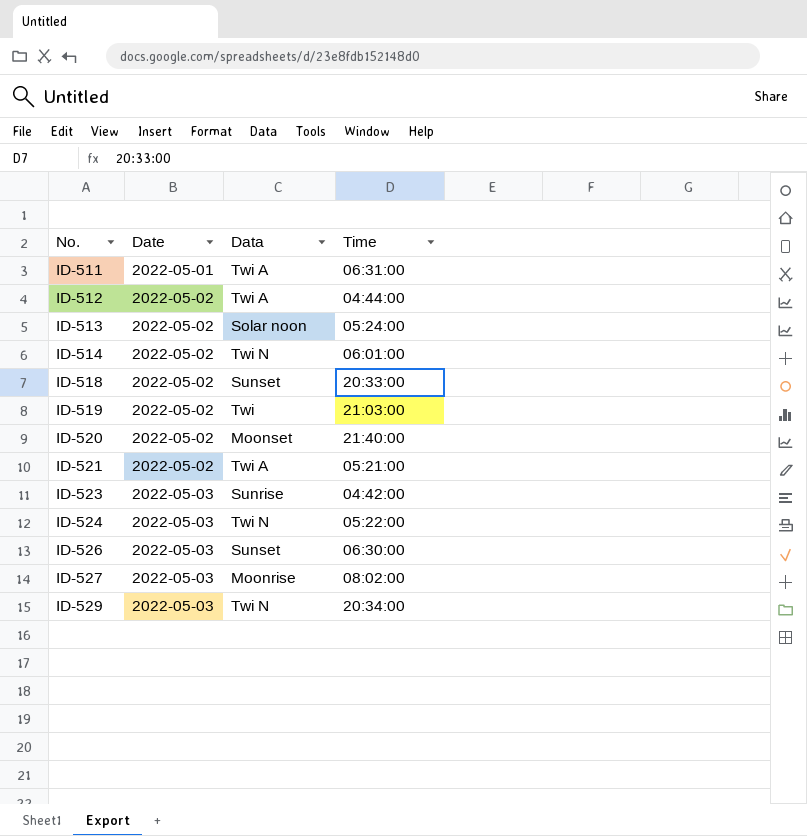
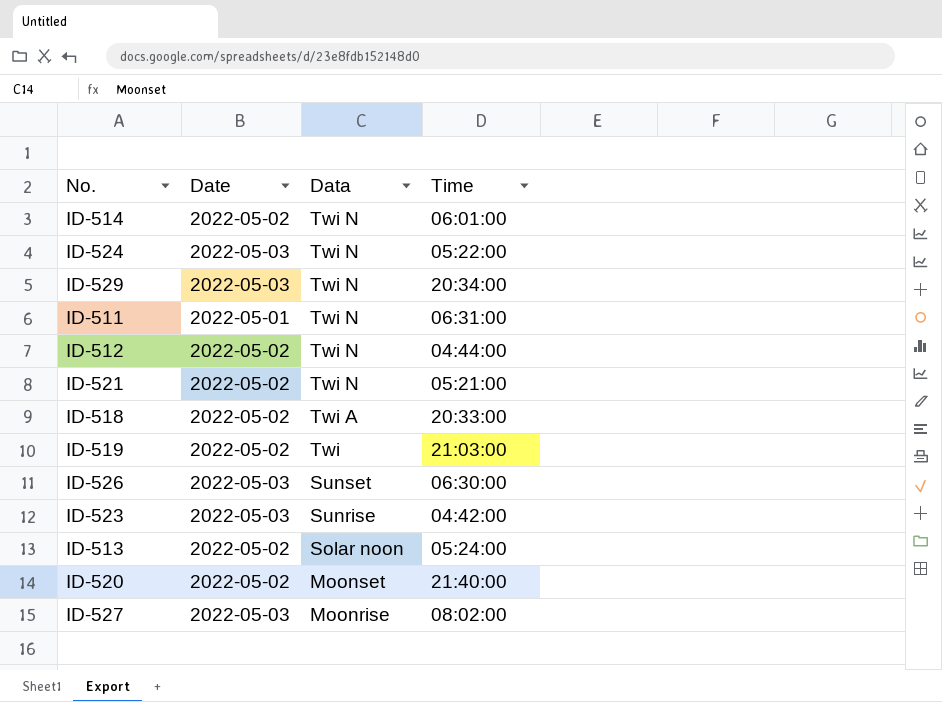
row order: No. ascending -> Data descending
ID-511 | Data: Twi A -> Twi N
ID-512 | Data: Twi A -> Twi N
ID-521 | Data: Twi A -> Twi N
ID-518 | Data: Sunset -> Twi A

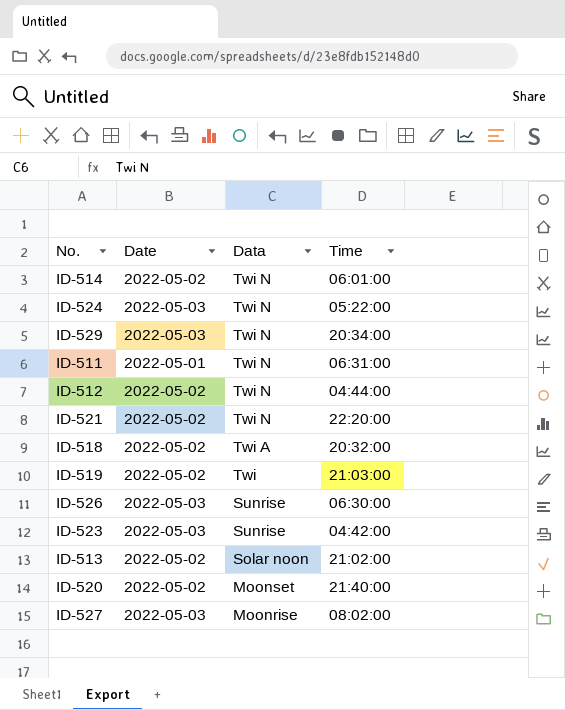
ID-521 | Time: 05:21:00 -> 22:20:00
ID-518 | Time: 20:33:00 -> 20:32:00
ID-526 | Data: Sunset -> Sunrise
ID-513 | Time: 05:24:00 -> 21:02:00

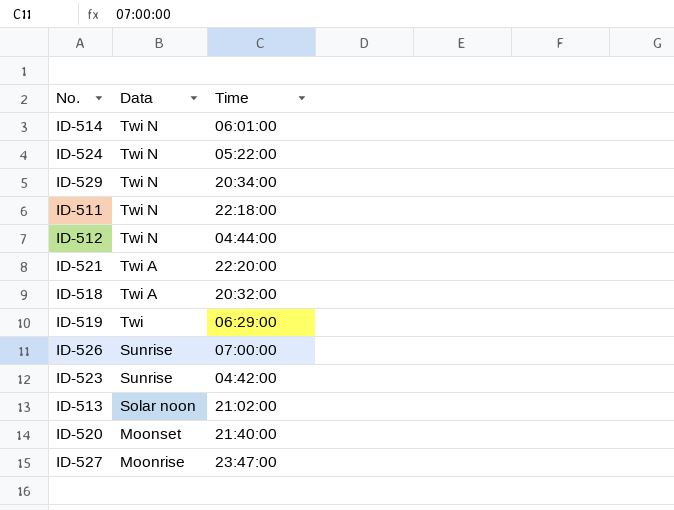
column Date | position: 2 -> none
ID-511 | Time: 06:31:00 -> 22:18:00
ID-521 | Data: Twi N -> Twi A
ID-519 | Time: 21:03:00 -> 06:29:00
ID-526 | Time: 06:30:00 -> 07:00:00
ID-527 | Time: 08:02:00 -> 23:47:00

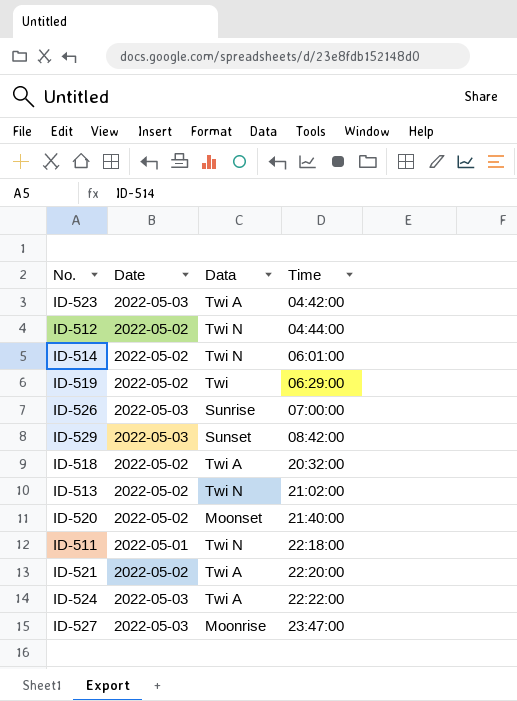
row order: Data descending -> Time ascending
column Date | position: none -> 2
ID-523 | Data: Sunrise -> Twi A
ID-529 | Data: Twi N -> Sunset
ID-529 | Time: 20:34:00 -> 08:42:00
ID-513 | Data: Solar noon -> Twi N
ID-524 | Data: Twi N -> Twi A
ID-524 | Time: 05:22:00 -> 22:22:00

